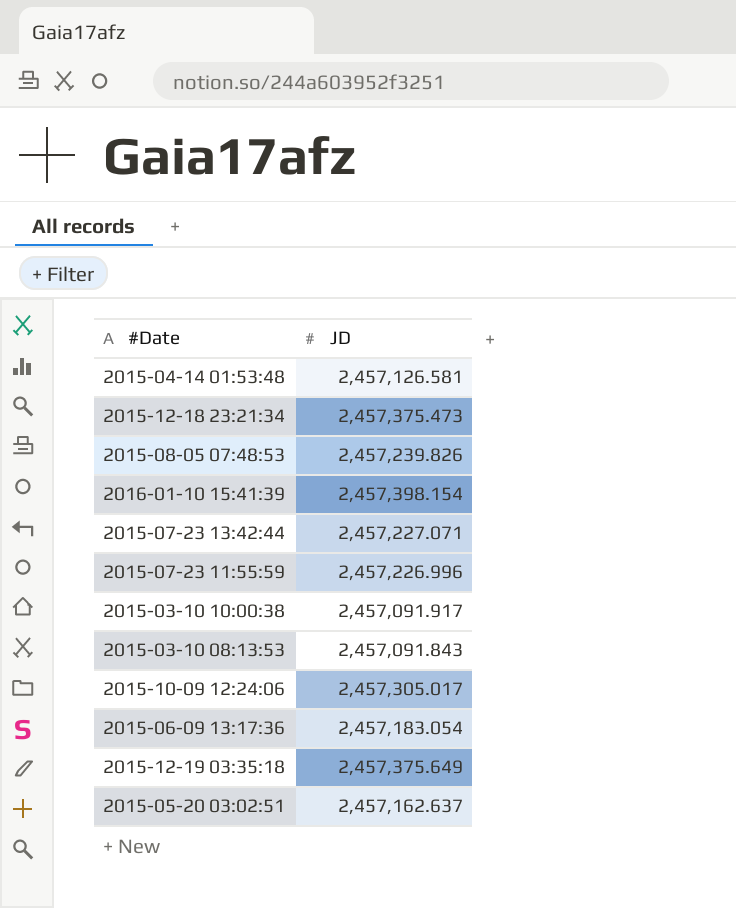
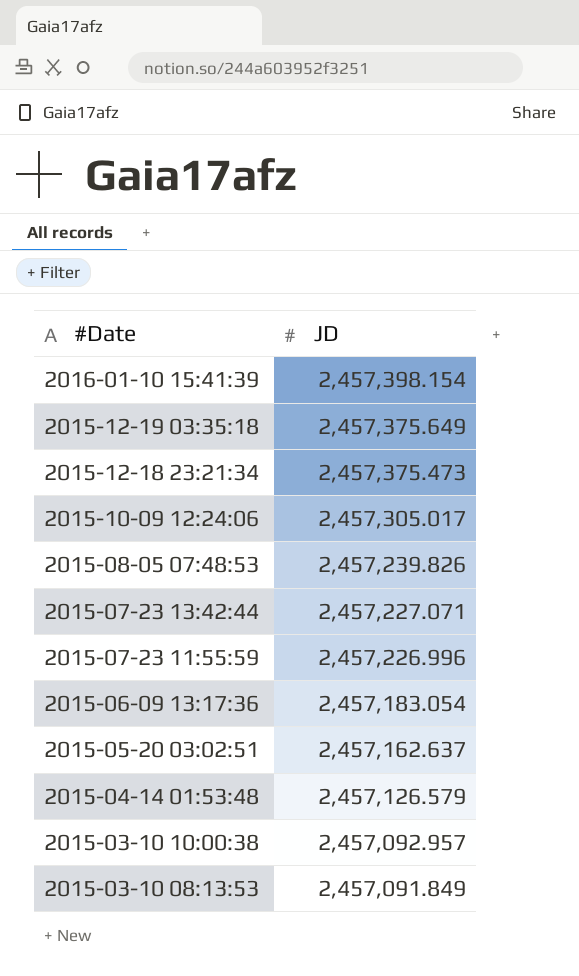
row order: none -> #Date descending
2015-04-14 01:53:48 | JD: 2,457,126.581 -> 2,457,126.579
2015-03-10 10:00:38 | JD: 2,457,091.917 -> 2,457,092.957
2015-03-10 08:13:53 | JD: 2,457,091.843 -> 2,457,091.849

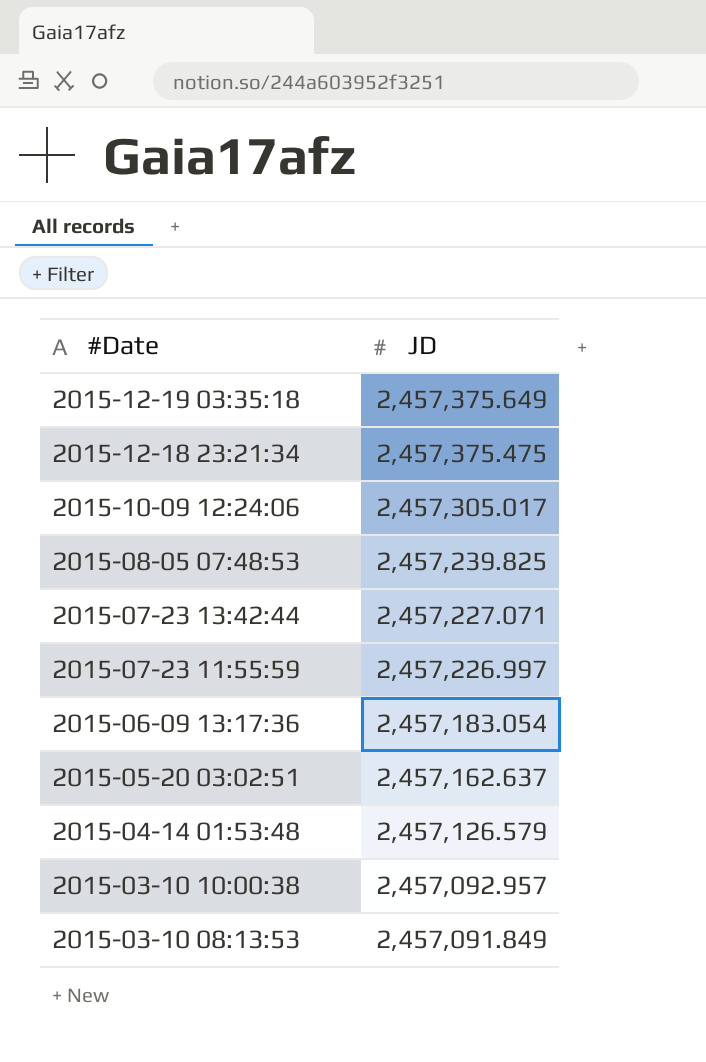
row 2016-01-10 15:41:39: 2,457,398.154 -> none
2015-12-18 23:21:34 | JD: 2,457,375.473 -> 2,457,375.475
2015-08-05 07:48:53 | JD: 2,457,239.826 -> 2,457,239.825
2015-07-23 11:55:59 | JD: 2,457,226.996 -> 2,457,226.997

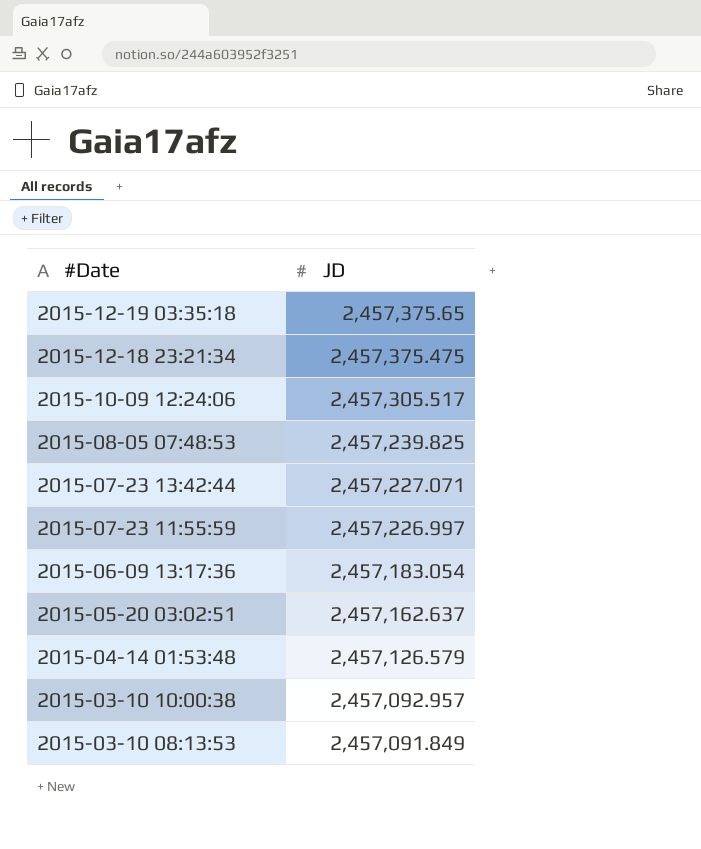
2015-12-19 03:35:18 | JD: 2,457,375.649 -> 2,457,375.65
2015-10-09 12:24:06 | JD: 2,457,305.017 -> 2,457,305.517

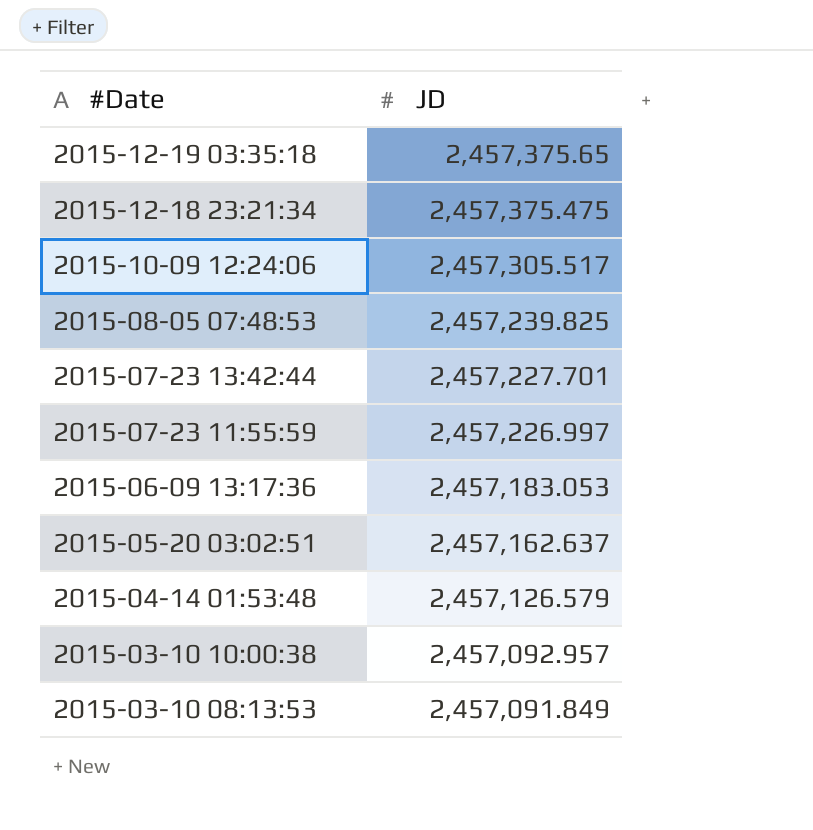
2015-07-23 13:42:44 | JD: 2,457,227.071 -> 2,457,227.701
2015-06-09 13:17:36 | JD: 2,457,183.054 -> 2,457,183.053

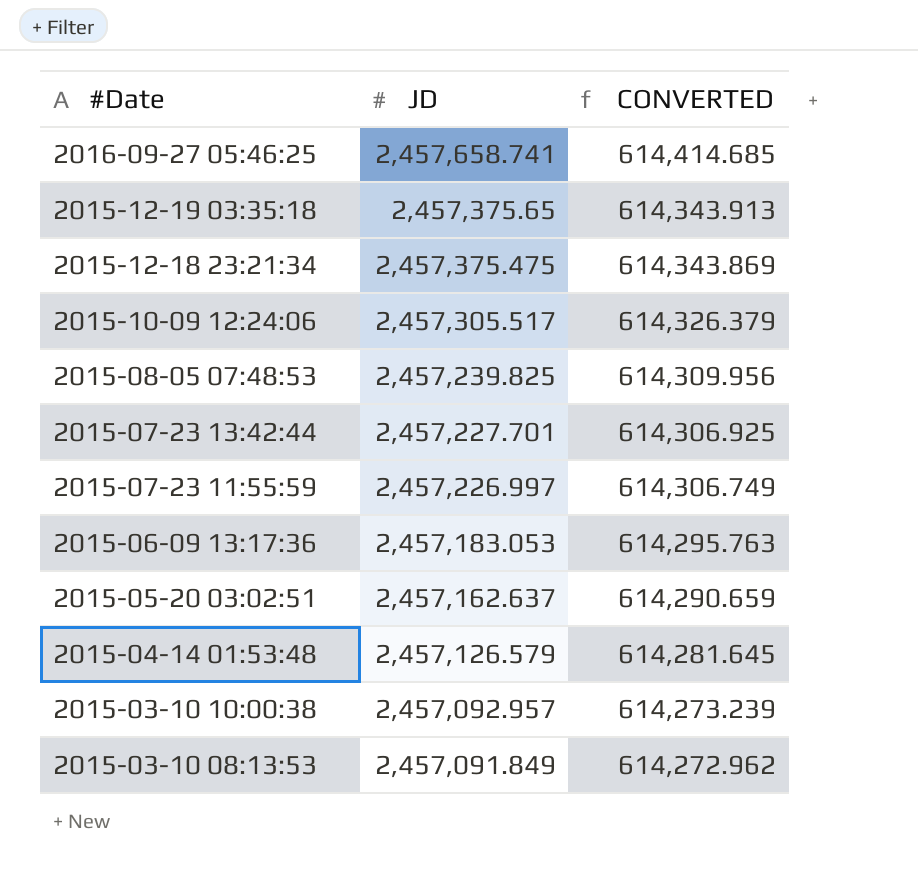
column CONVERTED | formula: none -> [JD] * 0.25
row 2016-09-27 05:46:25: none -> 2,457,658.741 | 614,414.685

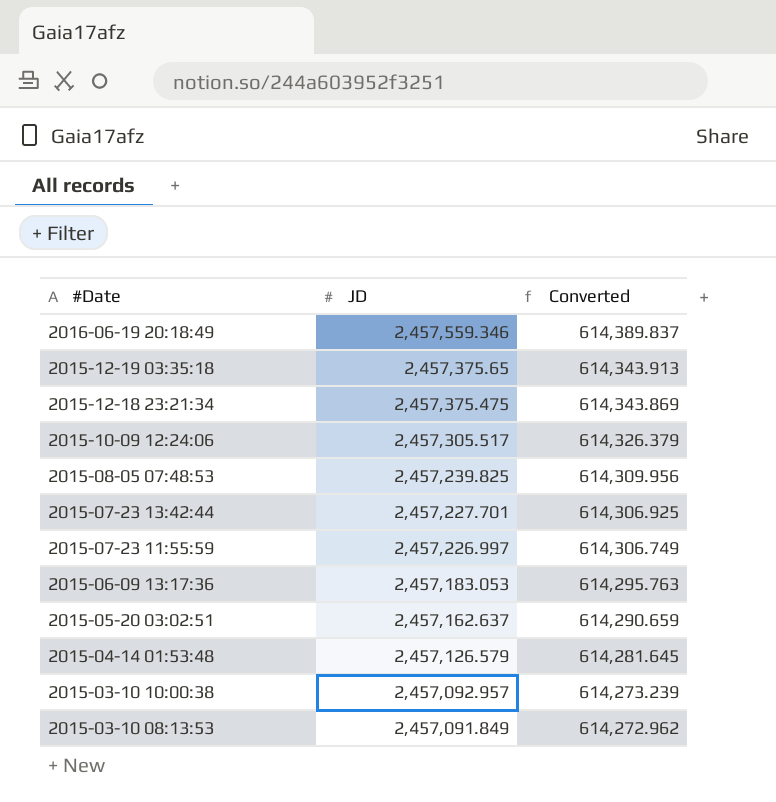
column name: CONVERTED -> Converted
row 2016-09-27 05:46:25: 2,457,658.741 | 614,414.685 -> none
row 2016-06-19 20:18:49: none -> 2,457,559.346 | 614,389.837

